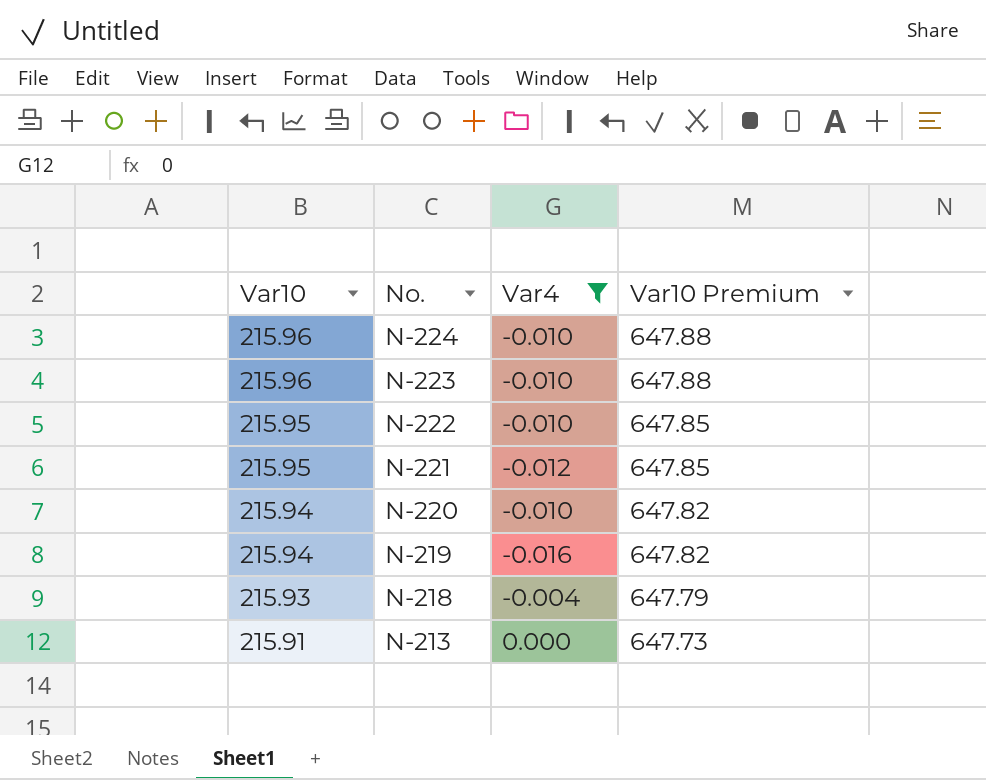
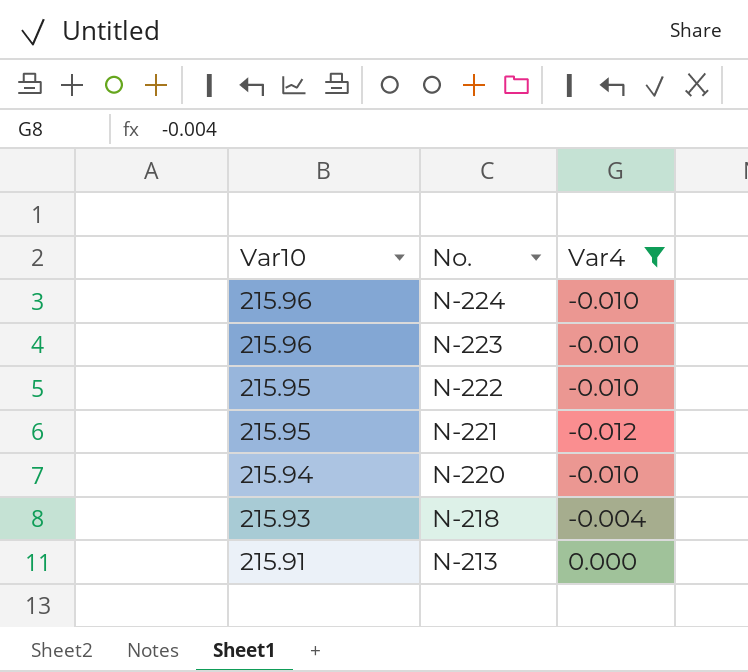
column Var10 Premium | formula: [Var10] * 3 -> none
row N-219: 215.94 | -0.016 | 647.82 -> none

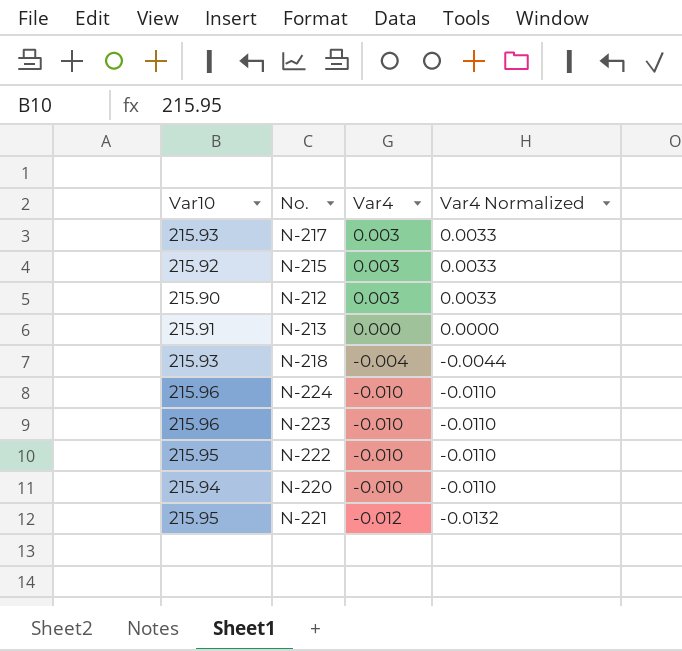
filter: Var4 != 0.003 -> none
row order: Var10 descending -> Var4 descending
column Var4 Normalized | formula: none -> [Var4] * 1.1

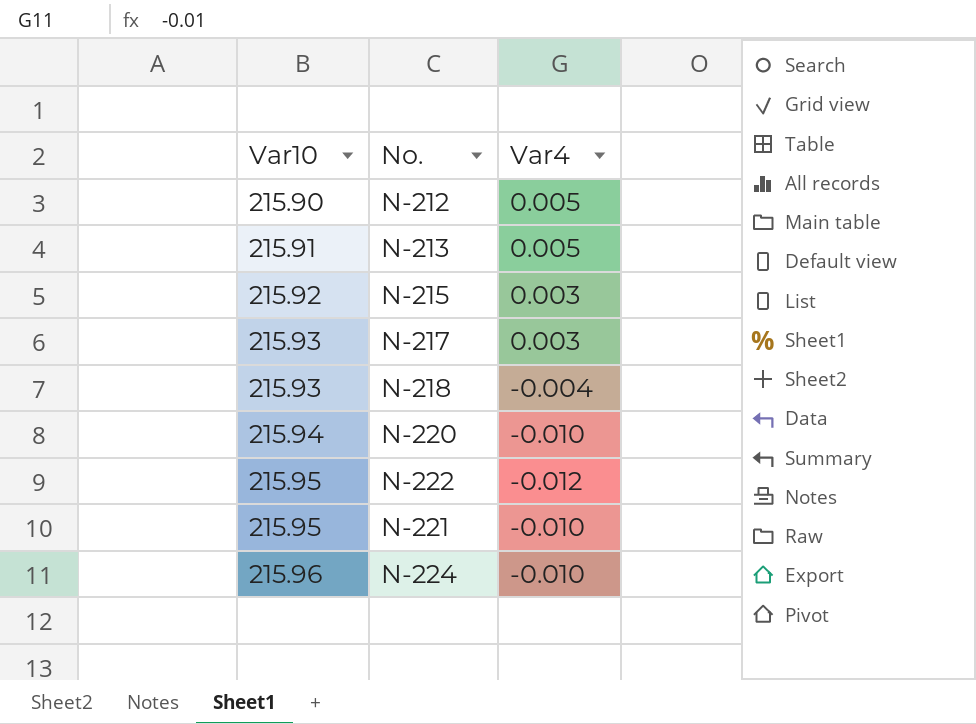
row order: Var4 descending -> Var10 ascending
column Var4 Normalized | formula: [Var4] * 1.1 -> none
row N-223: 215.96 | -0.010 | -0.0110 -> none
N-212 | Var4: 0.003 -> 0.005
N-213 | Var4: 0.000 -> 0.005
N-222 | Var4: -0.010 -> -0.012
N-221 | Var4: -0.012 -> -0.010

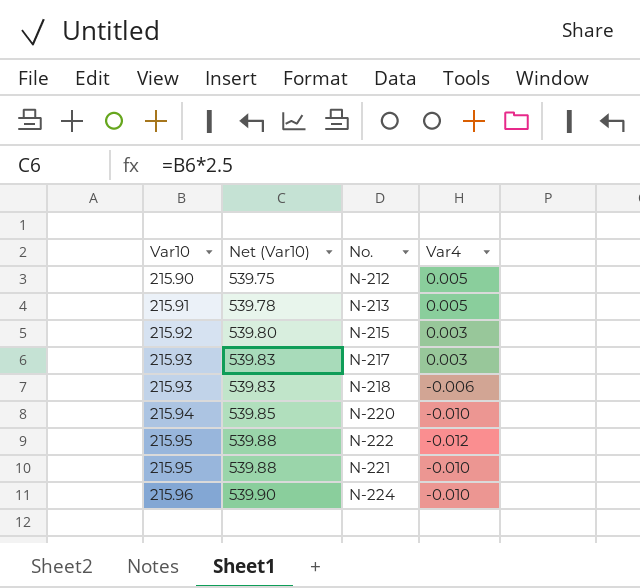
column Net (Var10) | formula: none -> [Var10] * 2.5
N-218 | Var4: -0.004 -> -0.006

